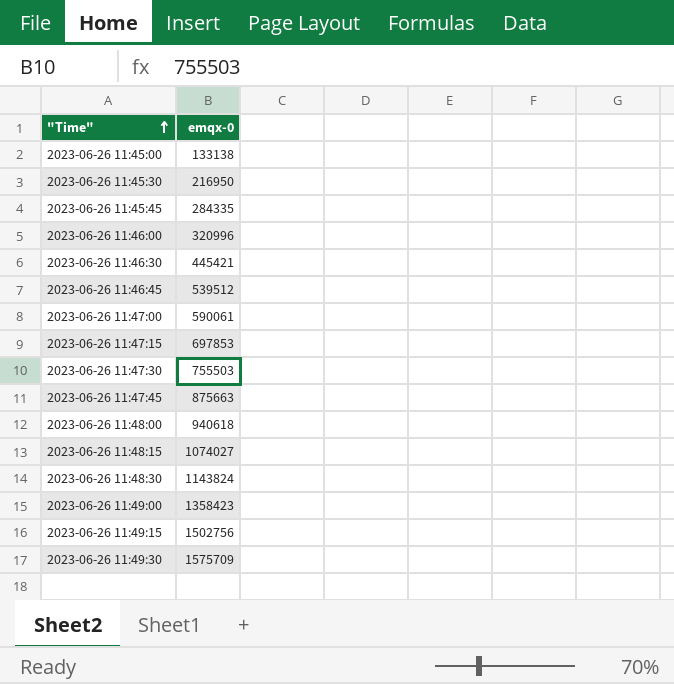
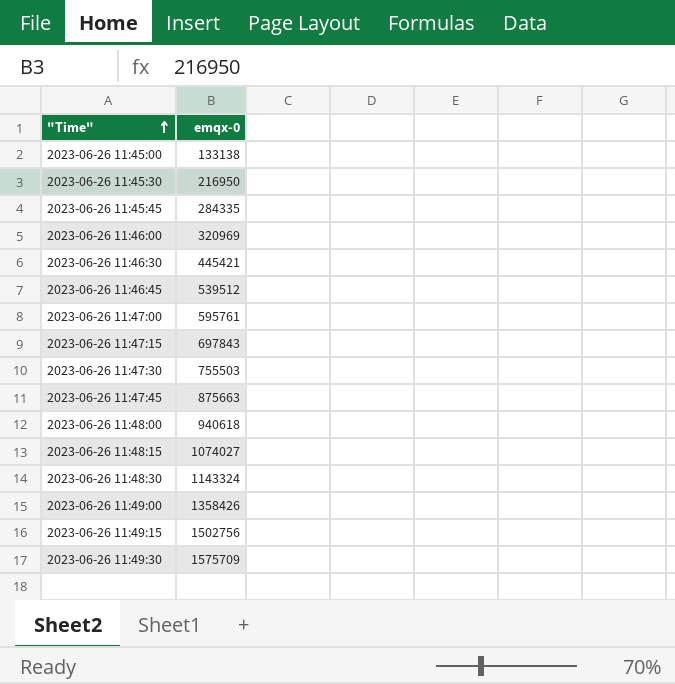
2023-06-26 11:46:00 | emqx-0: 320996 -> 320969
2023-06-26 11:47:00 | emqx-0: 590061 -> 595761
2023-06-26 11:47:15 | emqx-0: 697853 -> 697843
2023-06-26 11:48:30 | emqx-0: 1143824 -> 1143324
2023-06-26 11:49:00 | emqx-0: 1358423 -> 1358426

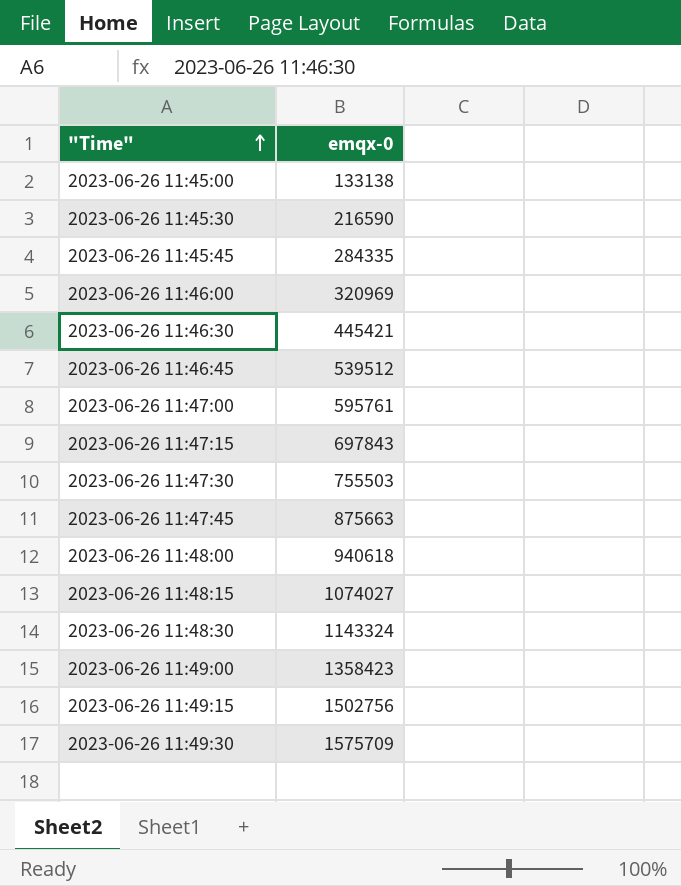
2023-06-26 11:45:30 | emqx-0: 216950 -> 216590
2023-06-26 11:49:00 | emqx-0: 1358426 -> 1358423

